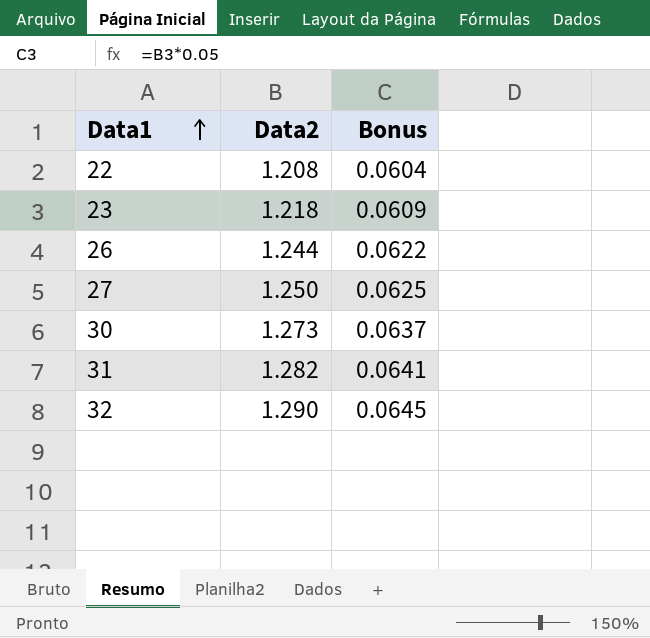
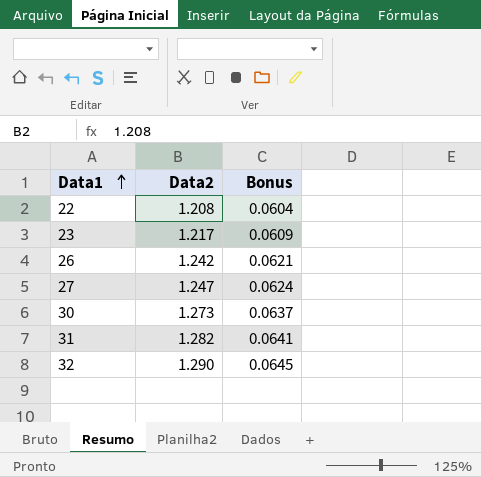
23 | Data2: 1.218 -> 1.217
26 | Data2: 1.244 -> 1.242
26 | Bonus: 0.0622 -> 0.0621
27 | Data2: 1.250 -> 1.247
27 | Bonus: 0.0625 -> 0.0624

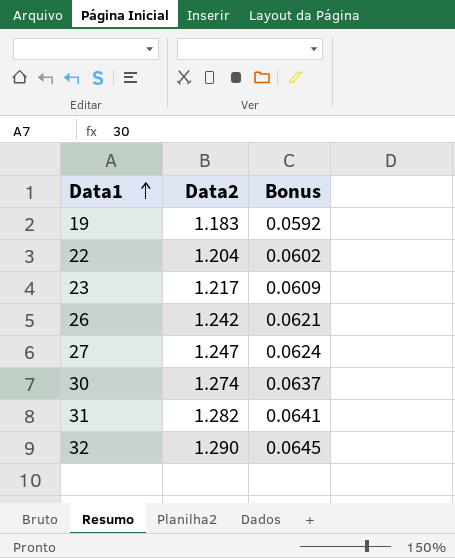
row 19: none -> 1.183 | 0.0592
22 | Data2: 1.208 -> 1.204
22 | Bonus: 0.0604 -> 0.0602
30 | Data2: 1.273 -> 1.274

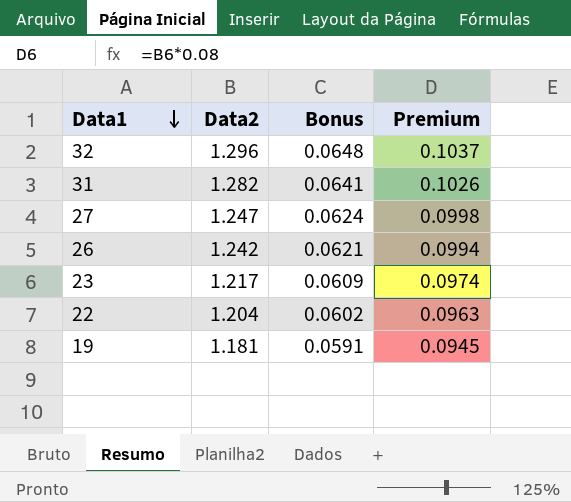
row order: Data1 ascending -> Data1 descending
column Premium | formula: none -> [Data2] * 0.08
row 30: 1.274 | 0.0637 -> none
32 | Data2: 1.290 -> 1.296
32 | Bonus: 0.0645 -> 0.0648
19 | Data2: 1.183 -> 1.181
19 | Bonus: 0.0592 -> 0.0591

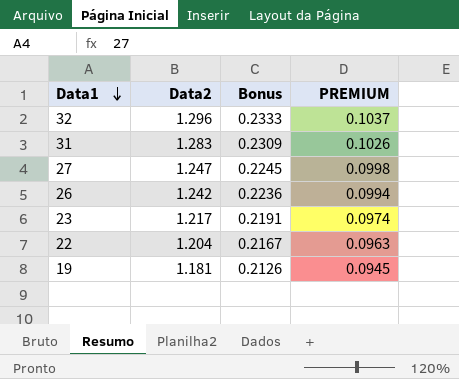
column Bonus | formula: [Data2] * 0.05 -> [Data2] * 0.18
column name: Premium -> PREMIUM
31 | Data2: 1.282 -> 1.283

